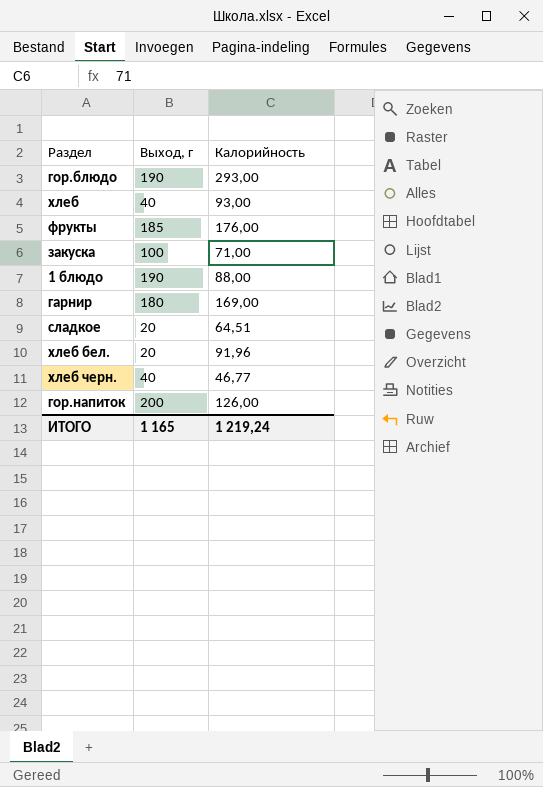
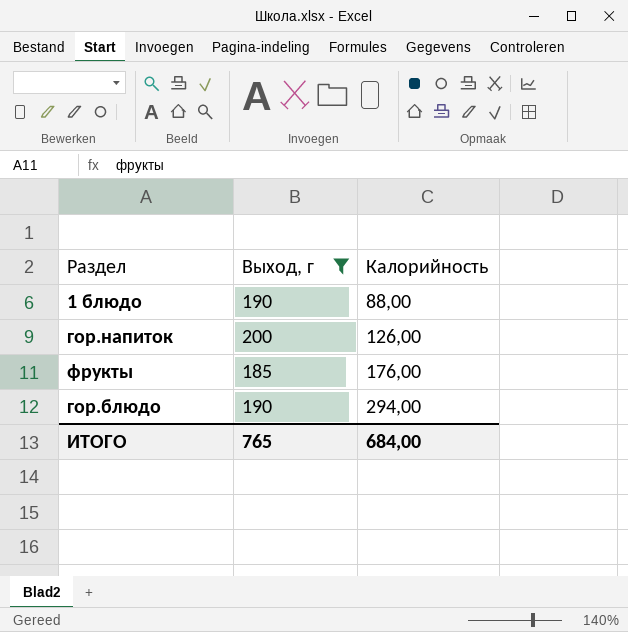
filter: none -> Выход, г >= 185
row order: none -> Калорийность ascending
гор.блюдо | Калорийность: 293,00 -> 294,00
ИТОГО | Выход, г: 1 165 -> 765
ИТОГО | Калорийность: 1 219,24 -> 684,00

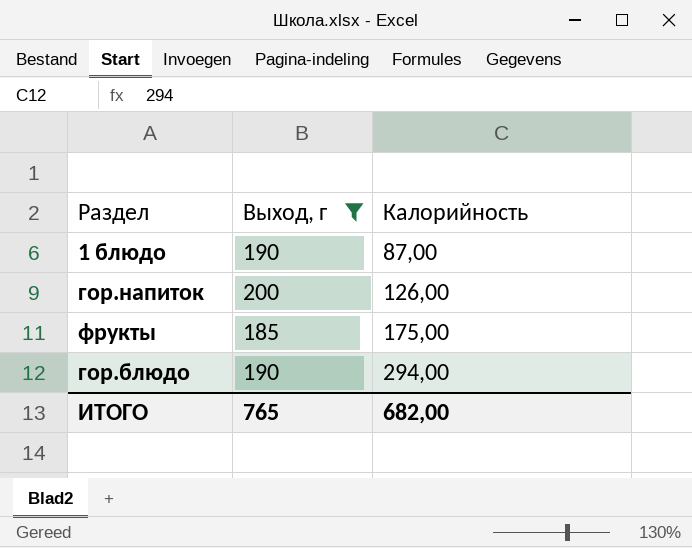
1 блюдо | Калорийность: 88,00 -> 87,00
фрукты | Калорийность: 176,00 -> 175,00
ИТОГО | Калорийность: 684,00 -> 682,00

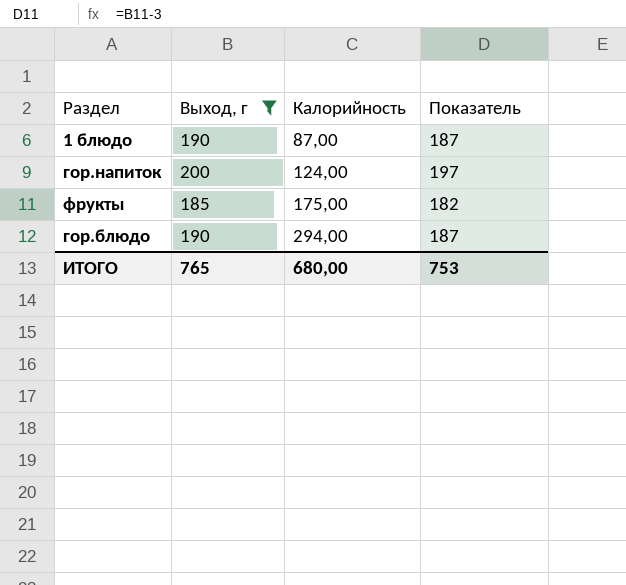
column Показатель | formula: none -> [Выход, г] - 3
гор.напиток | Калорийность: 126,00 -> 124,00
ИТОГО | Калорийность: 682,00 -> 680,00

